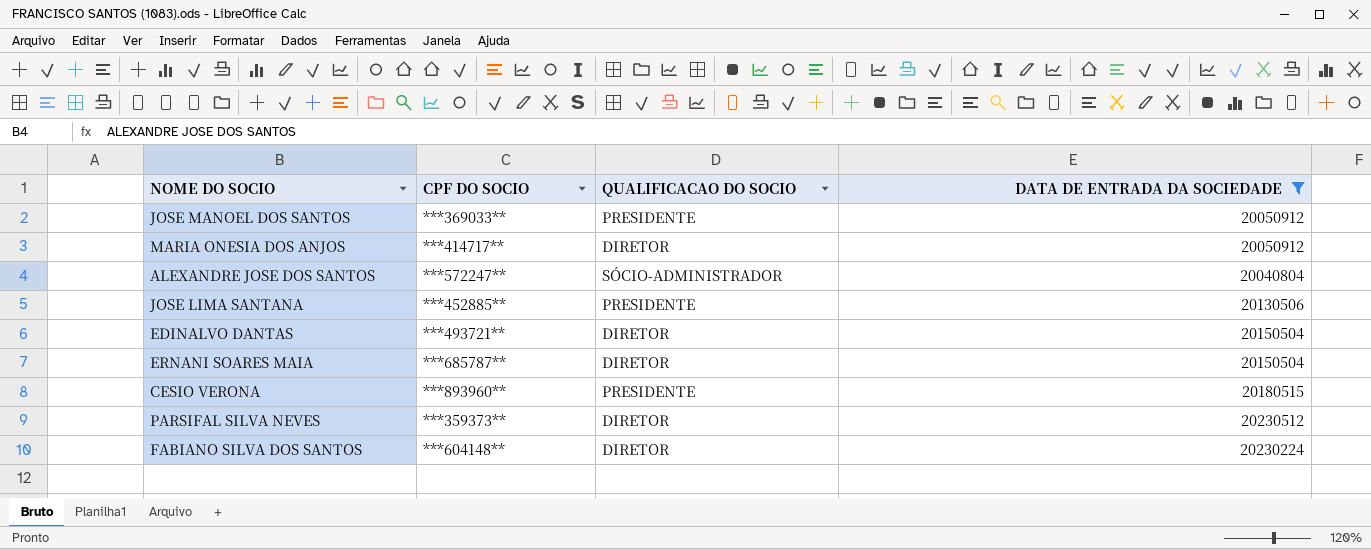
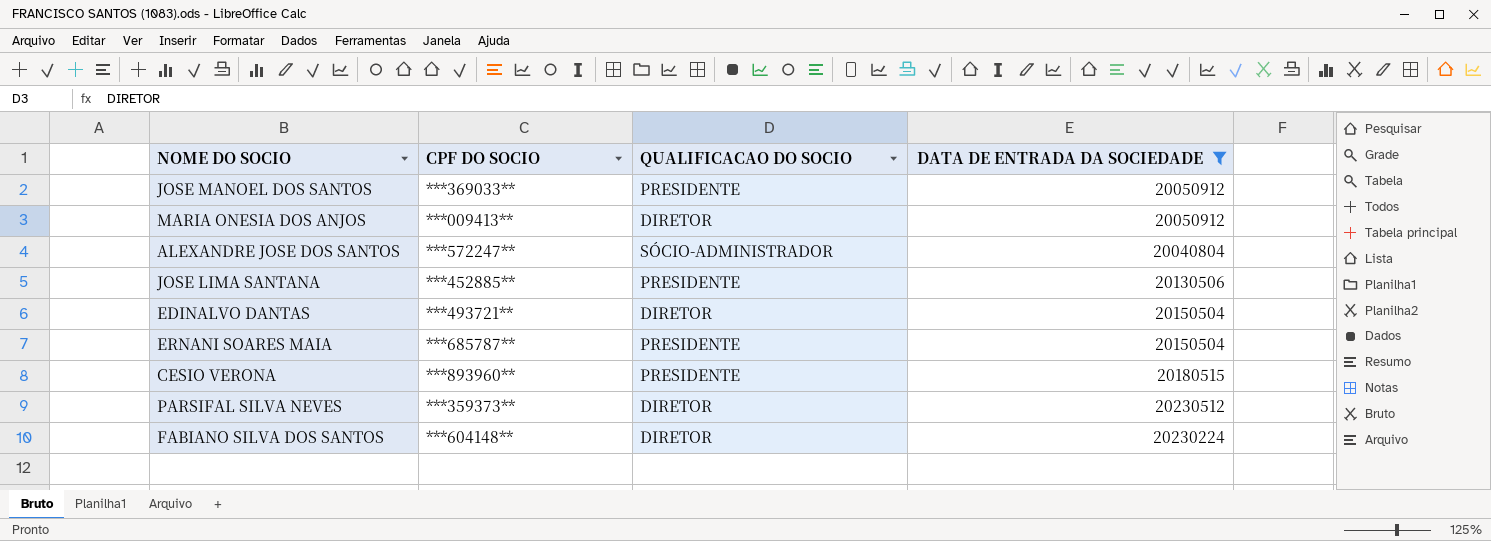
MARIA ONESIA DOS ANJOS | CPF DO SOCIO: ***414717** -> ***009413**
ERNANI SOARES MAIA | QUALIFICACAO DO SOCIO: DIRETOR -> PRESIDENTE

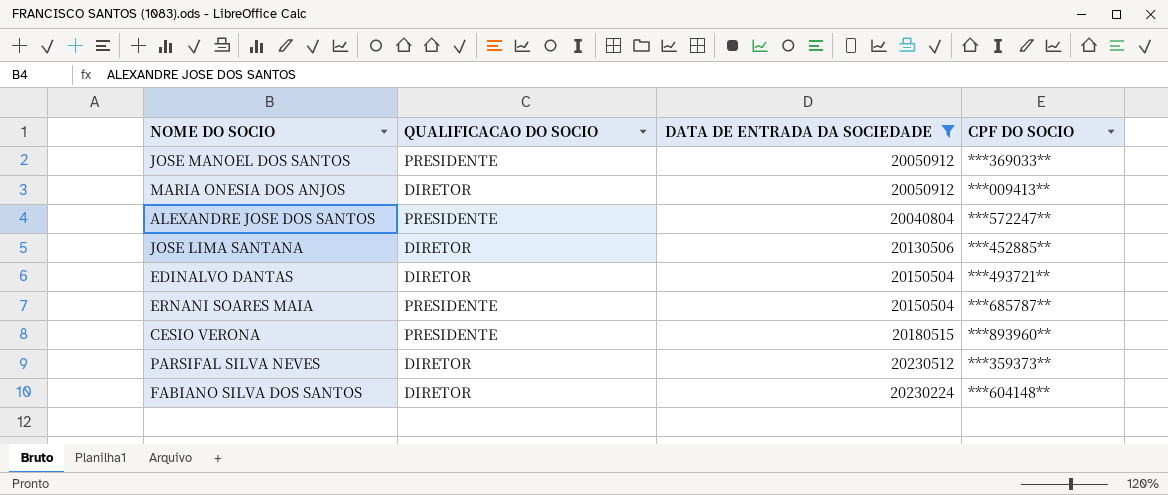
column CPF DO SOCIO | position: 2 -> 4
ALEXANDRE JOSE DOS SANTOS | QUALIFICACAO DO SOCIO: SÓCIO-ADMINISTRADOR -> PRESIDENTE
JOSE LIMA SANTANA | QUALIFICACAO DO SOCIO: PRESIDENTE -> DIRETOR

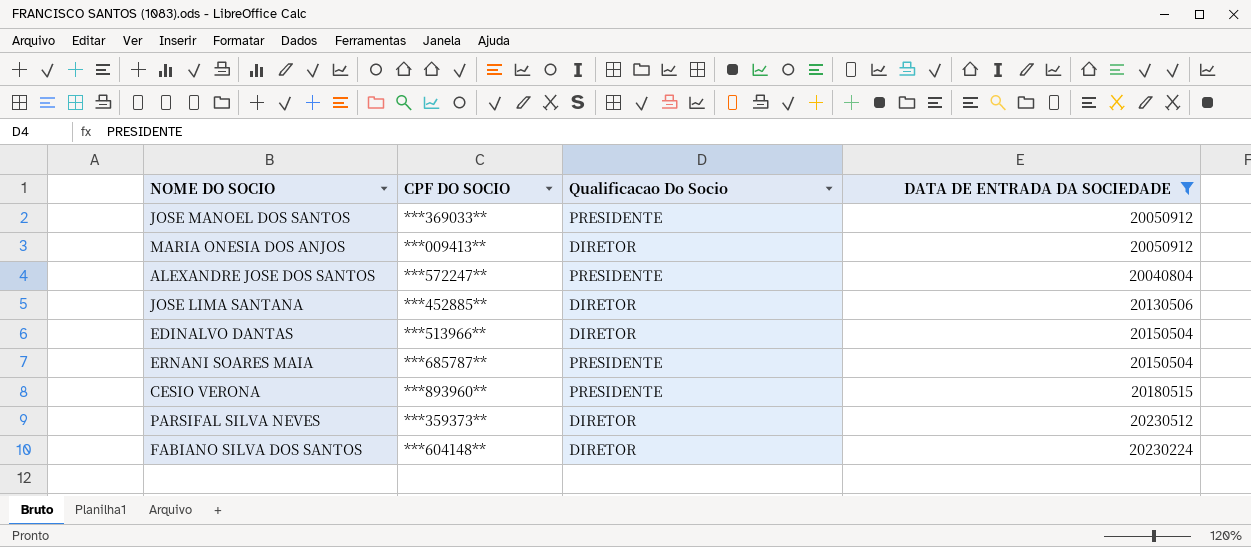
column CPF DO SOCIO | position: 4 -> 2
column name: QUALIFICACAO DO SOCIO -> Qualificacao Do Socio
EDINALVO DANTAS | CPF DO SOCIO: ***493721** -> ***513966**

